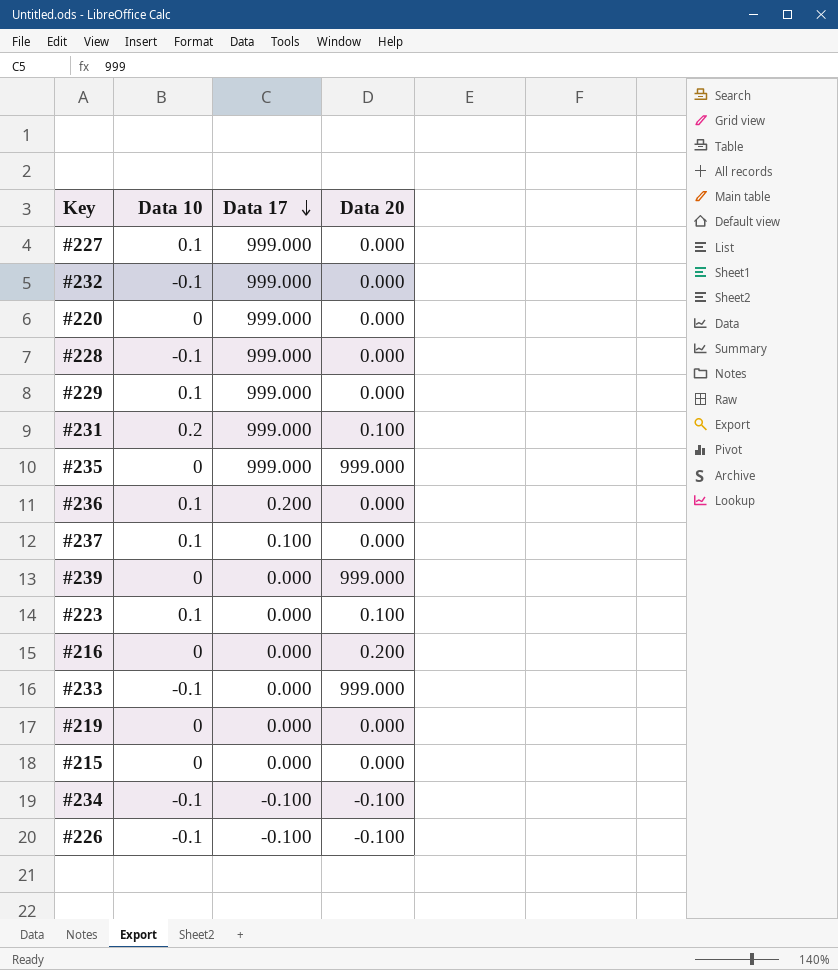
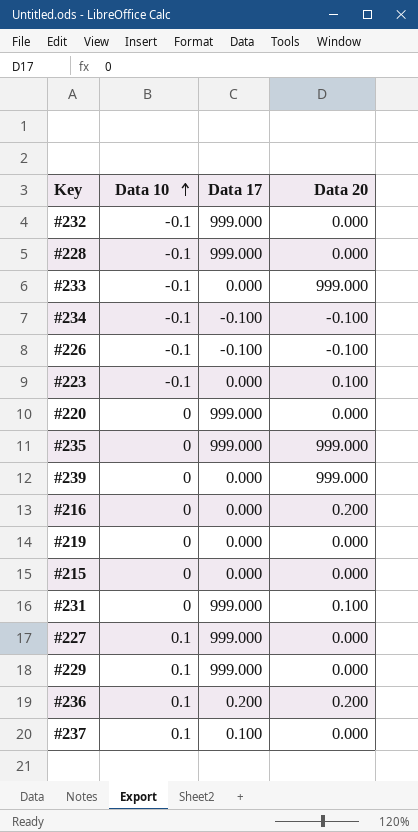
row order: Data 17 descending -> Data 10 ascending
#223 | Data 10: 0.1 -> -0.1
#231 | Data 10: 0.2 -> 0
#236 | Data 20: 0.000 -> 0.200

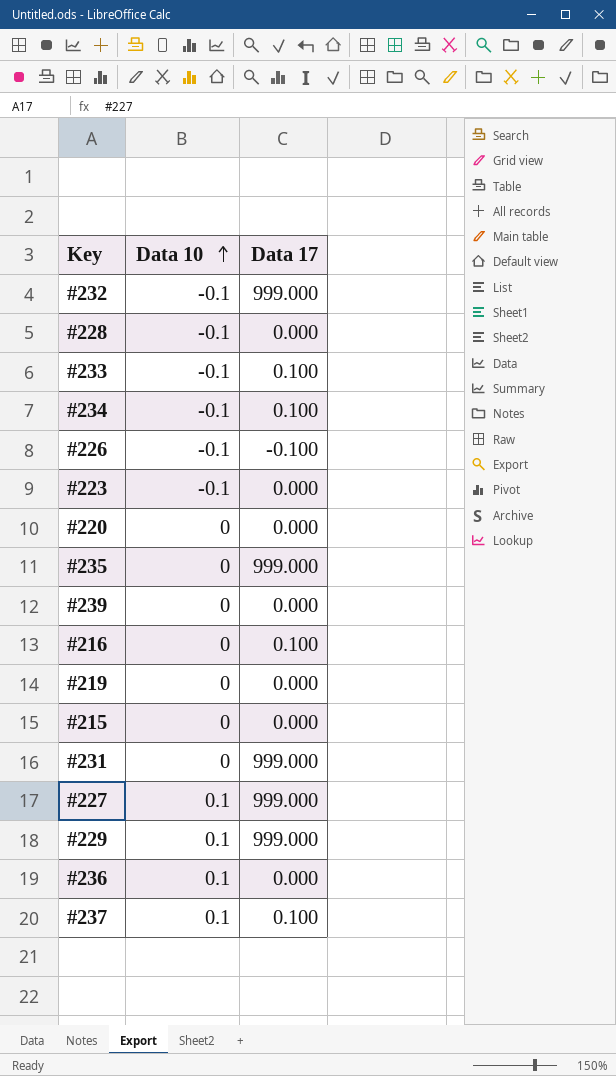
column Data 20 | position: 4 -> none
#228 | Data 17: 999.000 -> 0.000
#233 | Data 17: 0.000 -> 0.100
#234 | Data 17: -0.100 -> 0.100
#220 | Data 17: 999.000 -> 0.000
#216 | Data 17: 0.000 -> 0.100
#236 | Data 17: 0.200 -> 0.000

